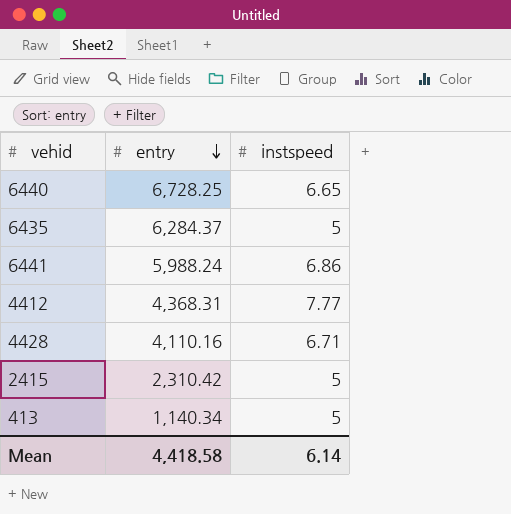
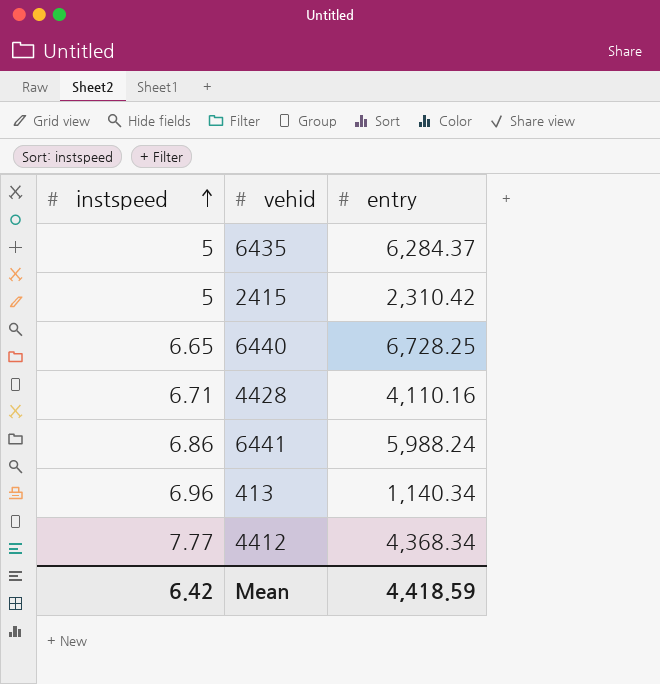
row order: entry descending -> instspeed ascending
column instspeed | position: 3 -> 1
413 | instspeed: 5 -> 6.96
4412 | entry: 4,368.31 -> 4,368.34
Mean | instspeed: 6.14 -> 6.42
Mean | entry: 4,418.58 -> 4,418.59

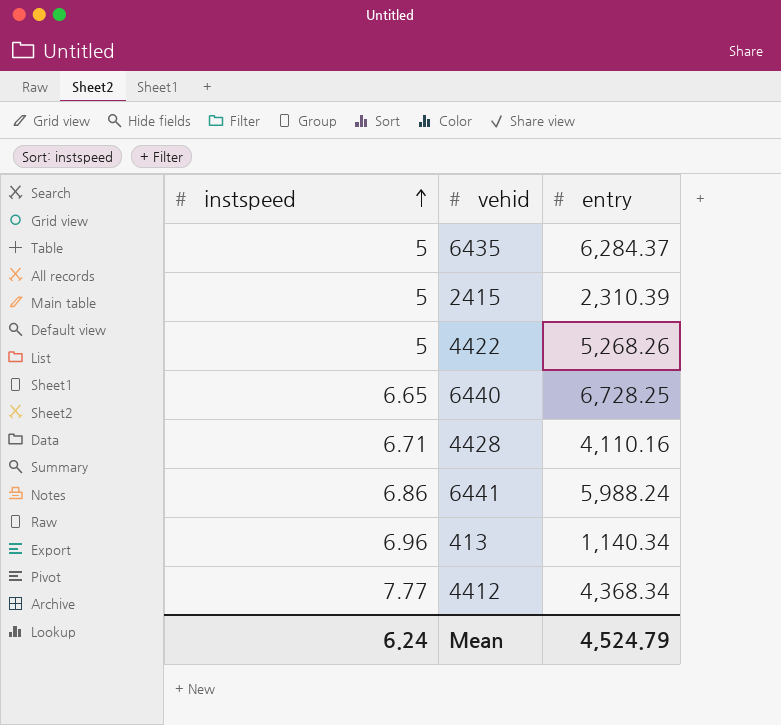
2415 | entry: 2,310.42 -> 2,310.39
row 4422: none -> 5 | 5,268.26
Mean | instspeed: 6.42 -> 6.24
Mean | entry: 4,418.59 -> 4,524.79

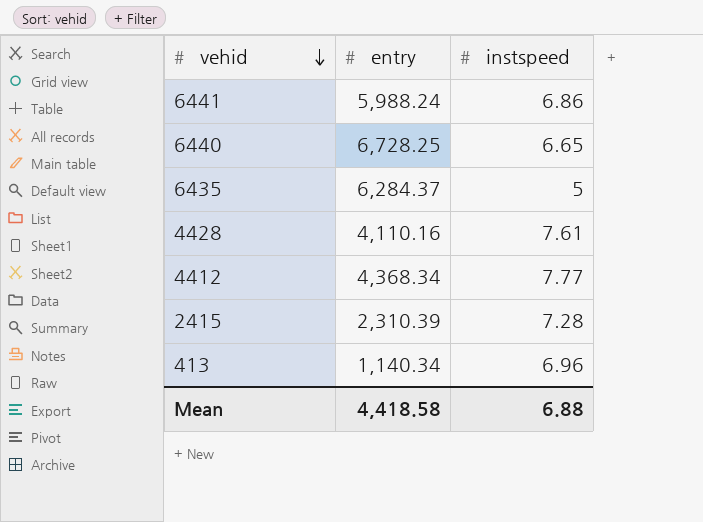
row order: instspeed ascending -> vehid descending
column instspeed | position: 1 -> 3
row 4422: 5 | 5,268.26 -> none
4428 | instspeed: 6.71 -> 7.61
2415 | instspeed: 5 -> 7.28
Mean | entry: 4,524.79 -> 4,418.58
Mean | instspeed: 6.24 -> 6.88

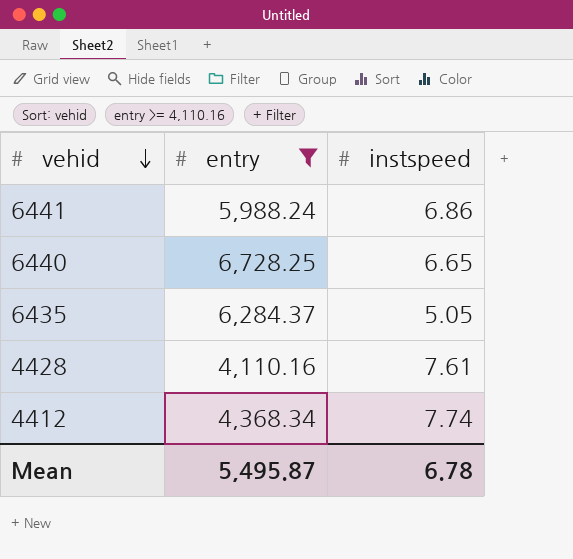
filter: none -> entry >= 4,110.16
6435 | instspeed: 5 -> 5.05
4412 | instspeed: 7.77 -> 7.74
Mean | entry: 4,418.58 -> 5,495.87
Mean | instspeed: 6.88 -> 6.78

